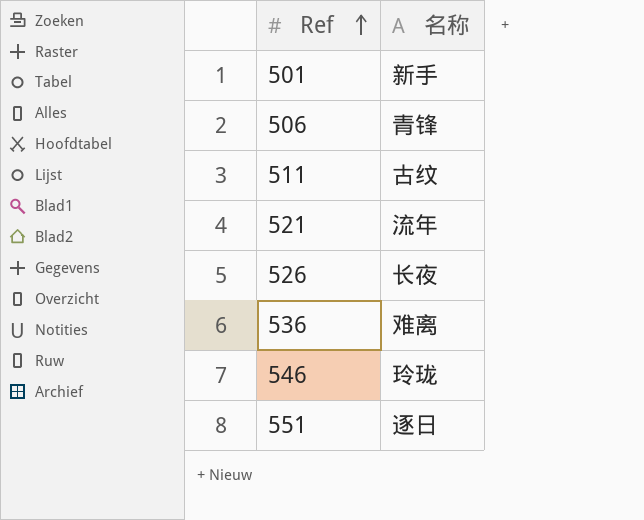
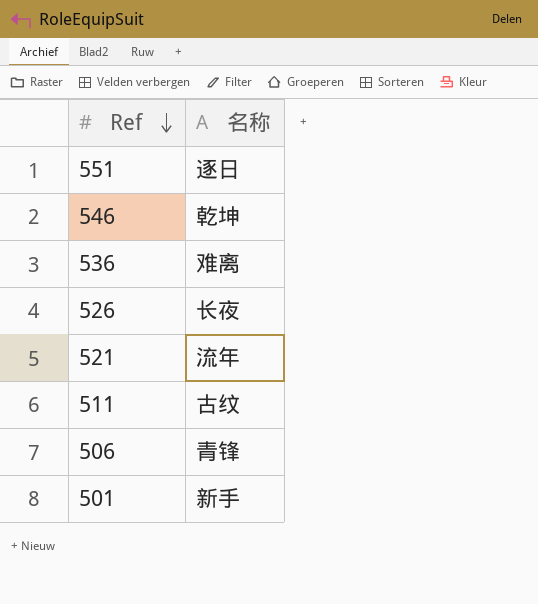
row order: Ref ascending -> Ref descending
546 | 名称: 玲珑 -> 乾坤

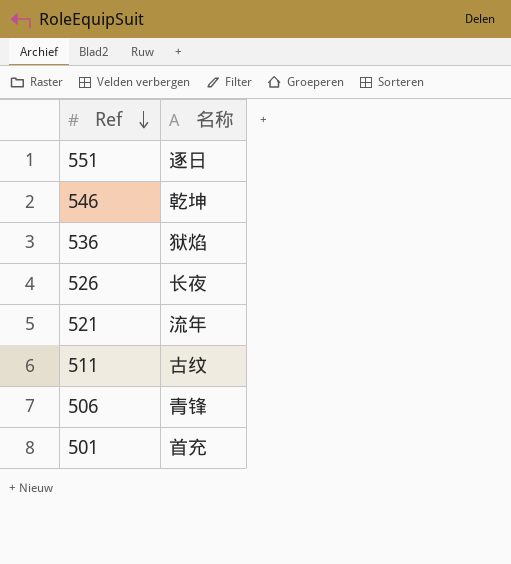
536 | 名称: 难离 -> 狱焰
501 | 名称: 新手 -> 首充

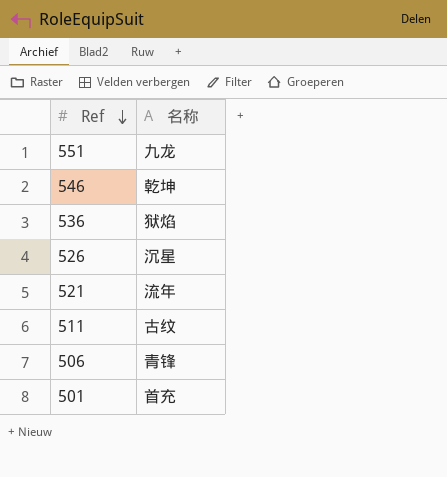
551 | 名称: 逐日 -> 九龙
526 | 名称: 长夜 -> 沉星

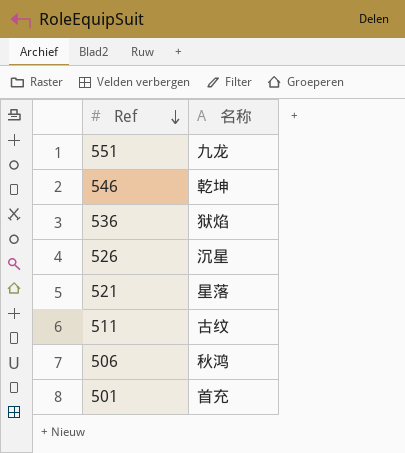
521 | 名称: 流年 -> 星落
506 | 名称: 青锋 -> 秋鸿

